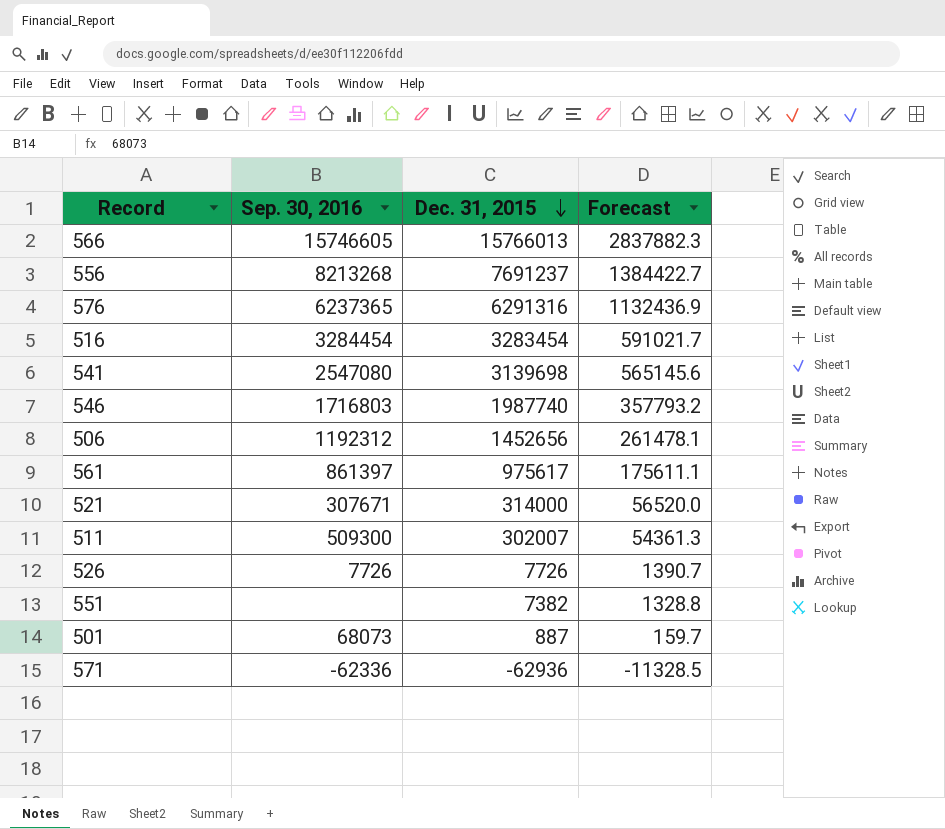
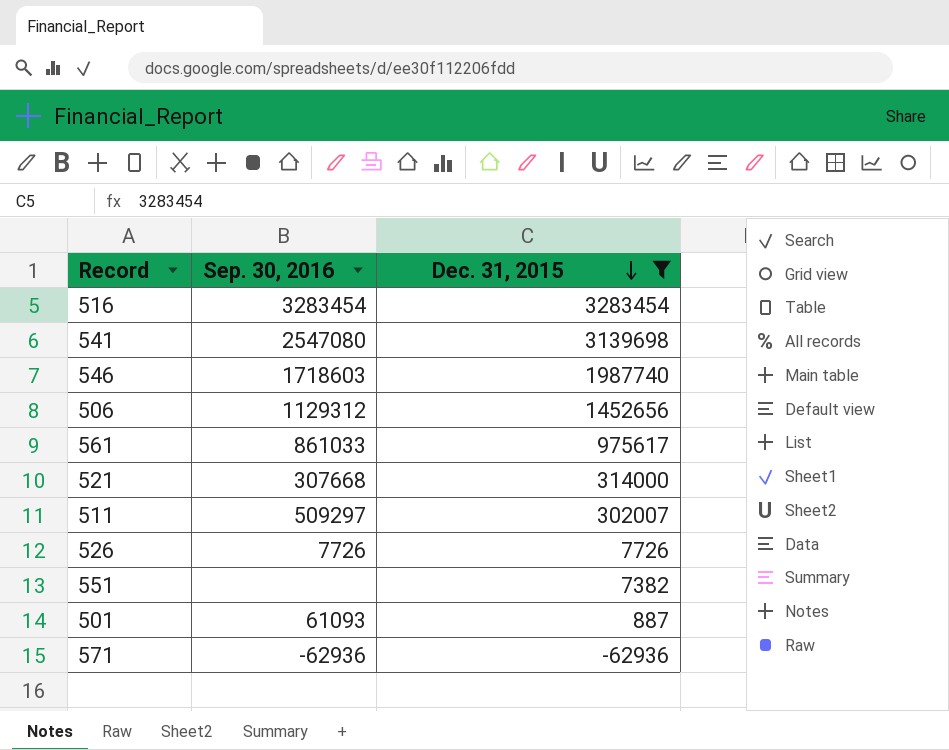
filter: none -> Dec. 31, 2015 <= 3283454
column Forecast | formula: [Dec. 31, 2015] * 0.18 -> none
516 | Sep. 30, 2016: 3284454 -> 3283454
546 | Sep. 30, 2016: 1716803 -> 1718603
506 | Sep. 30, 2016: 1192312 -> 1129312
561 | Sep. 30, 2016: 861397 -> 861033
521 | Sep. 30, 2016: 307671 -> 307668
511 | Sep. 30, 2016: 509300 -> 509297
501 | Sep. 30, 2016: 68073 -> 61093
571 | Sep. 30, 2016: -62336 -> -62936

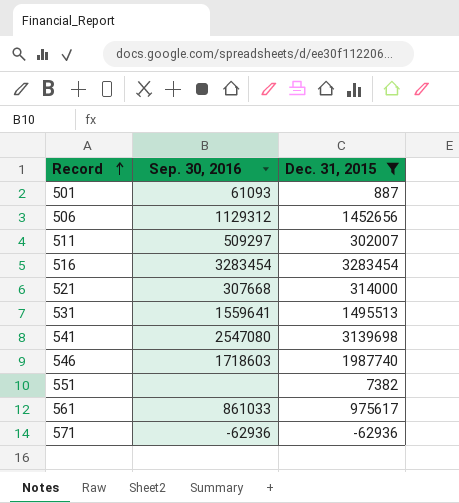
row order: Dec. 31, 2015 descending -> Record ascending
row 526: 7726 | 7726 -> none
row 531: none -> 1559641 | 1495513

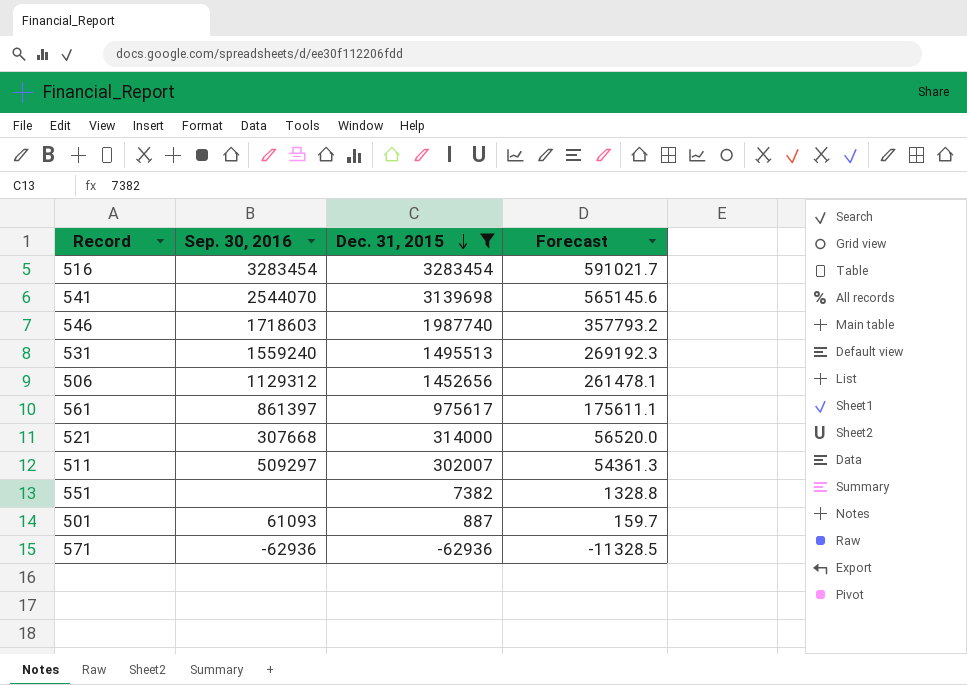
row order: Record ascending -> Dec. 31, 2015 descending
column Forecast | formula: none -> [Dec. 31, 2015] * 0.18
541 | Sep. 30, 2016: 2547080 -> 2544070
531 | Sep. 30, 2016: 1559641 -> 1559240
561 | Sep. 30, 2016: 861033 -> 861397

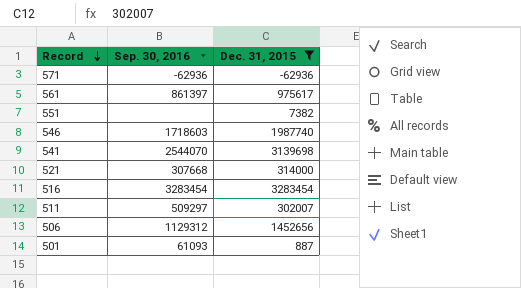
row order: Dec. 31, 2015 descending -> Record descending
column Forecast | formula: [Dec. 31, 2015] * 0.18 -> none
row 531: 1559240 | 1495513 | 269192.3 -> none

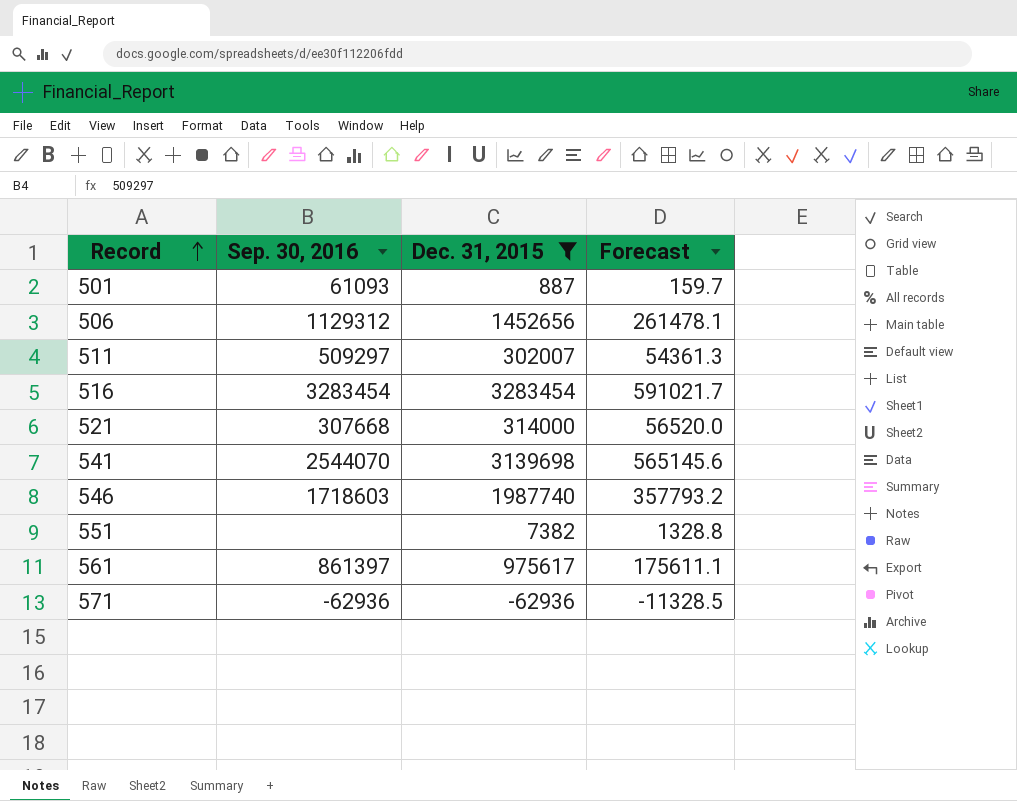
row order: Record descending -> Record ascending
column Forecast | formula: none -> [Dec. 31, 2015] * 0.18

